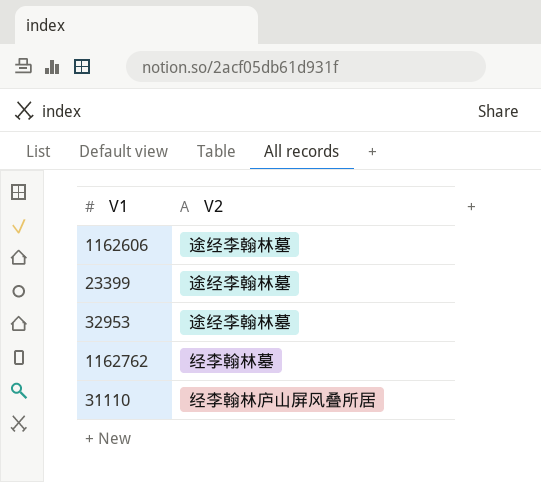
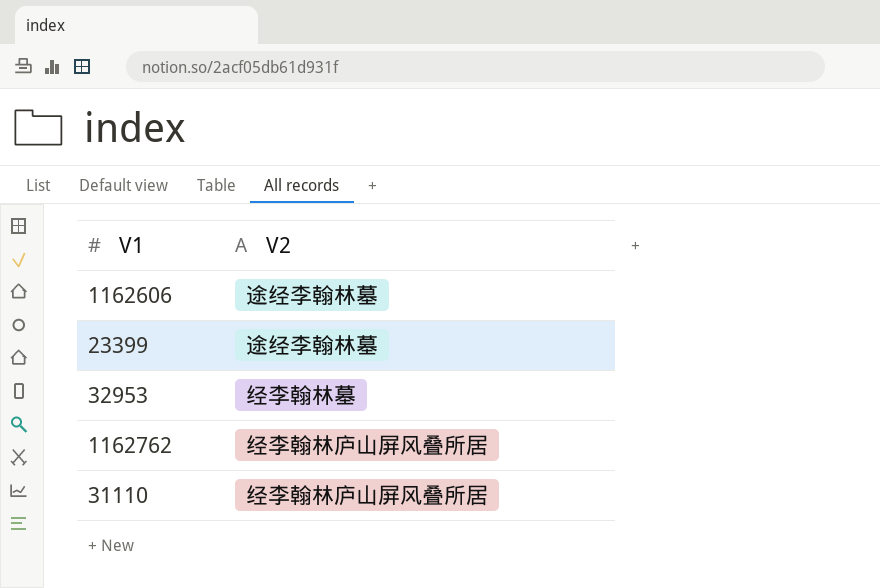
32953 | V2: 途经李翰林墓 -> 经李翰林墓
1162762 | V2: 经李翰林墓 -> 经李翰林庐山屏风叠所居

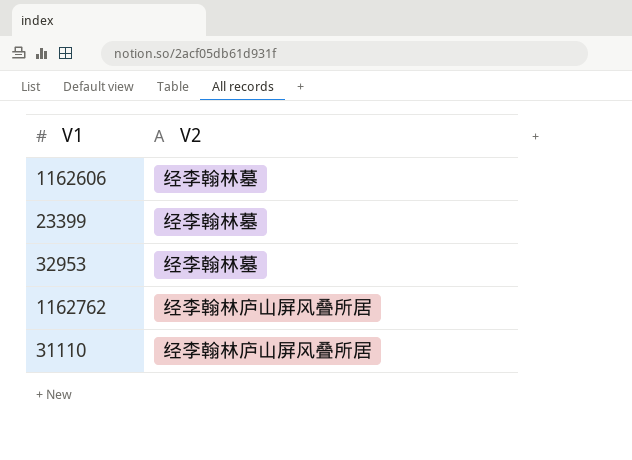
1162606 | V2: 途经李翰林墓 -> 经李翰林墓
23399 | V2: 途经李翰林墓 -> 经李翰林墓

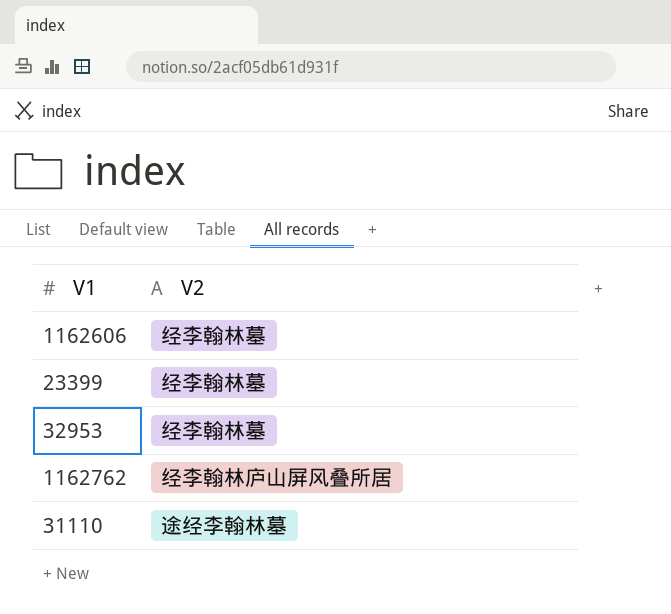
31110 | V2: 经李翰林庐山屏风叠所居 -> 途经李翰林墓

